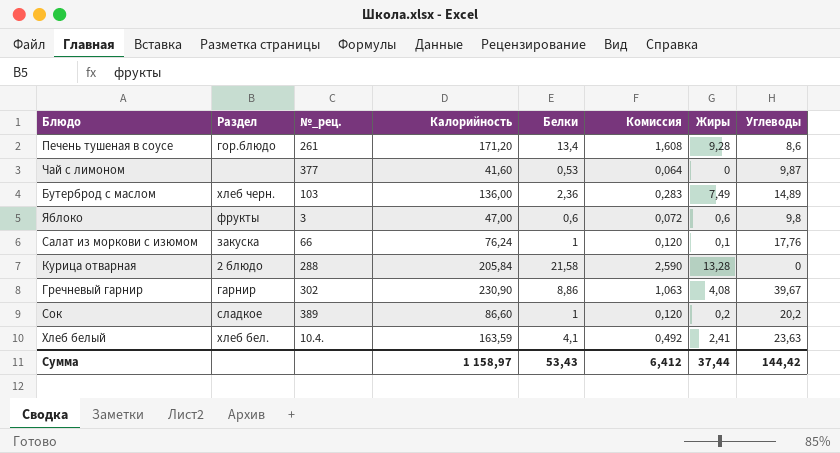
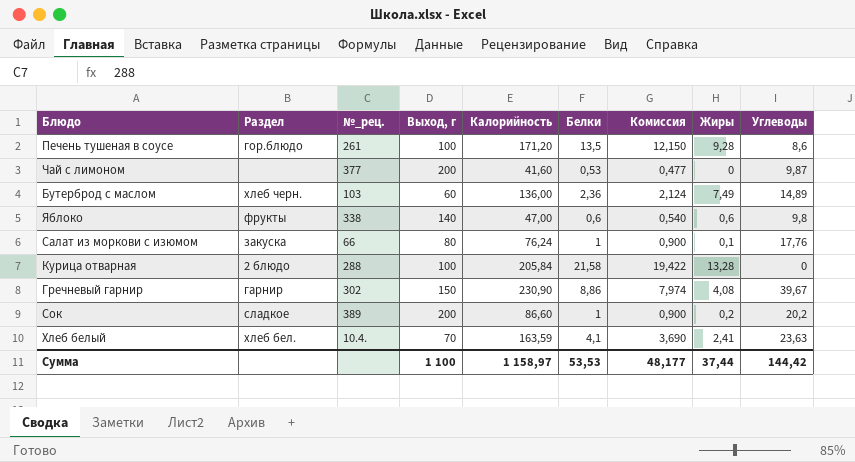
column Выход, г | position: none -> 4
column Комиссия | formula: [Белки] * 0,12 -> [Белки] * 0,9
Печень тушеная в соусе | Белки: 13,4 -> 13,5
Яблоко | №_рец.: 3 -> 338
Сумма | Белки: 53,43 -> 53,53
Сумма | Комиссия: 6,412 -> 48,177

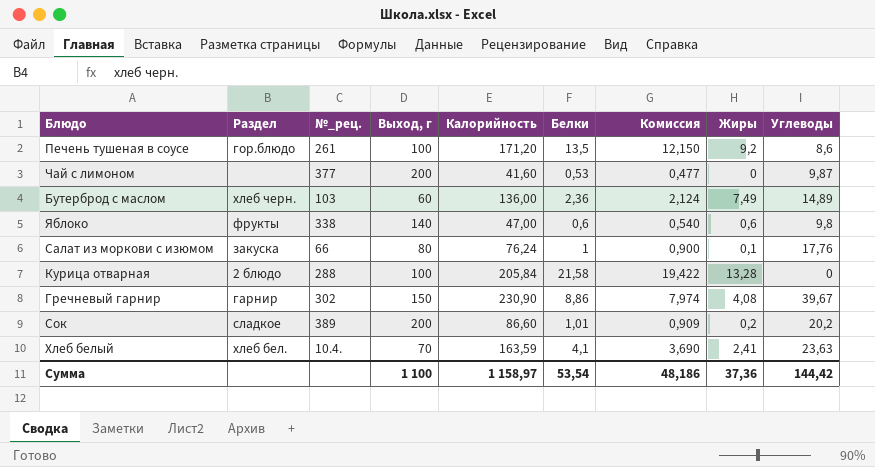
Печень тушеная в соусе | Жиры: 9,28 -> 9,2
Сок | Белки: 1 -> 1,01
Сок | Комиссия: 0,900 -> 0,909
Сумма | Белки: 53,53 -> 53,54
Сумма | Комиссия: 48,177 -> 48,186
Сумма | Жиры: 37,44 -> 37,36

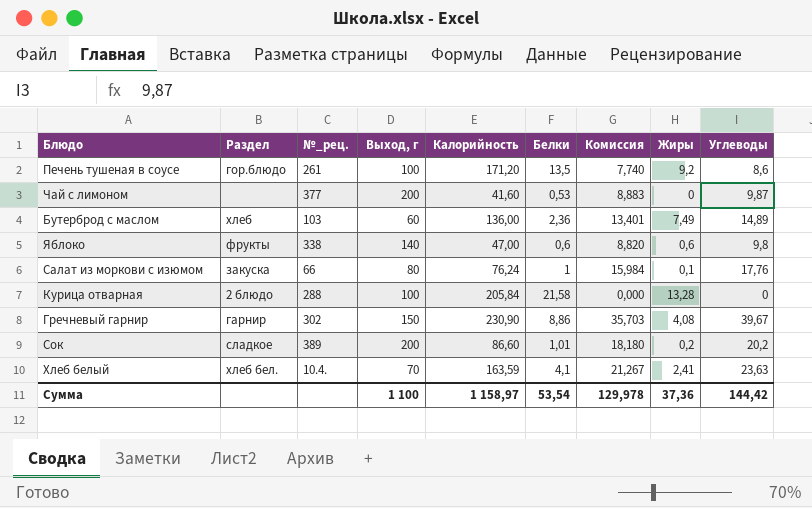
column Комиссия | formula: [Белки] * 0,9 -> [Углеводы] * 0,9
Бутерброд с маслом | Раздел: хлеб черн. -> хлеб
Сумма | Комиссия: 48,186 -> 129,978

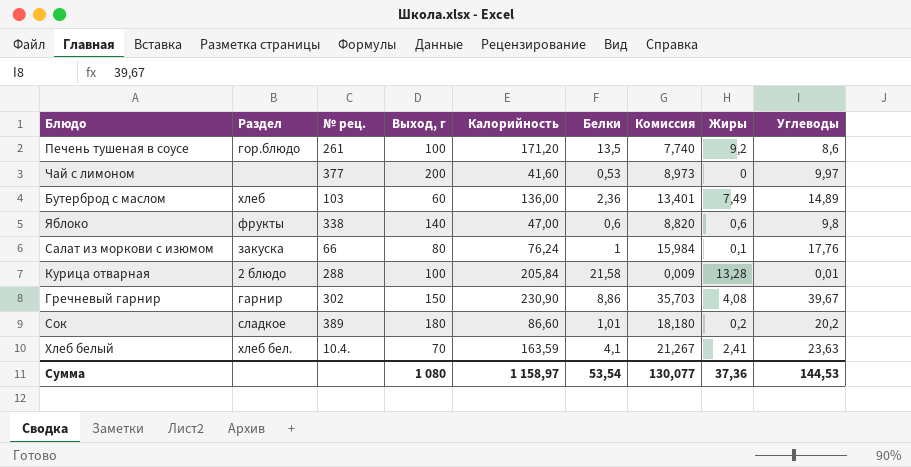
column name: №_рец. -> № рец.
Чай с лимоном | Комиссия: 8,883 -> 8,973
Чай с лимоном | Углеводы: 9,87 -> 9,97
Курица отварная | Комиссия: 0,000 -> 0,009
Курица отварная | Углеводы: 0 -> 0,01
Сок | Выход, г: 200 -> 180
Сумма | Выход, г: 1 100 -> 1 080
Сумма | Комиссия: 129,978 -> 130,077
Сумма | Углеводы: 144,42 -> 144,53

